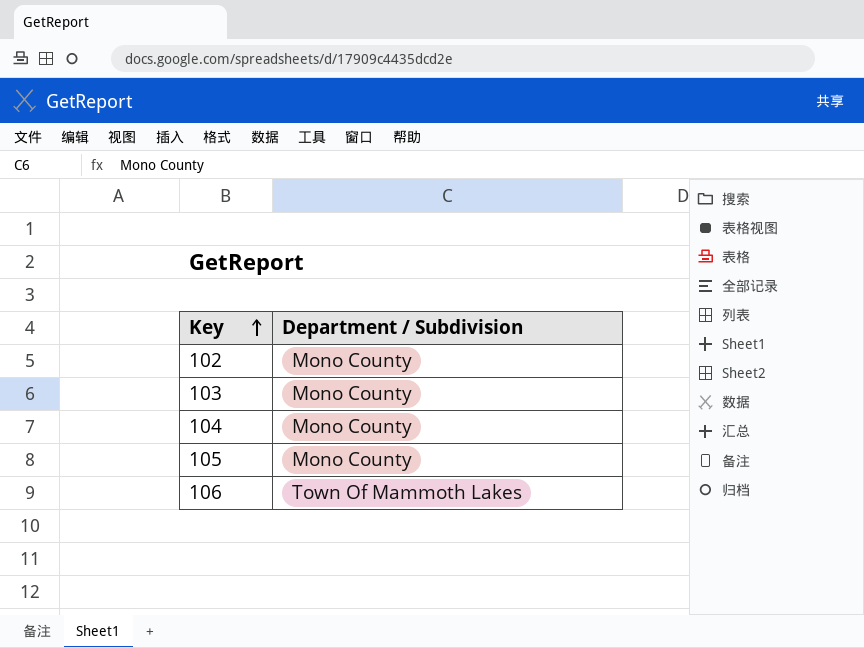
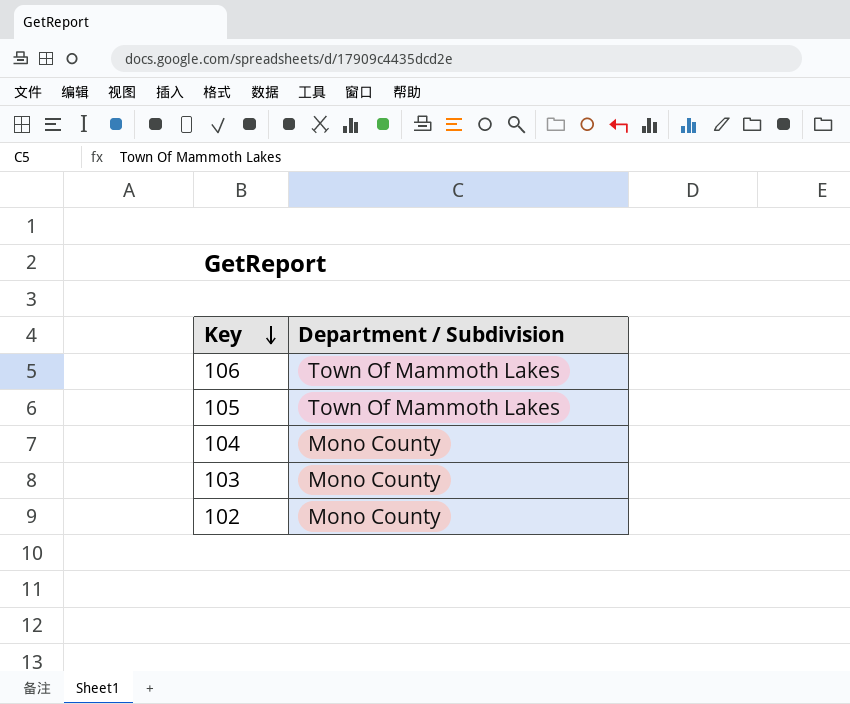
row order: Key ascending -> Key descending
105 | Department / Subdivision: Mono County -> Town Of Mammoth Lakes

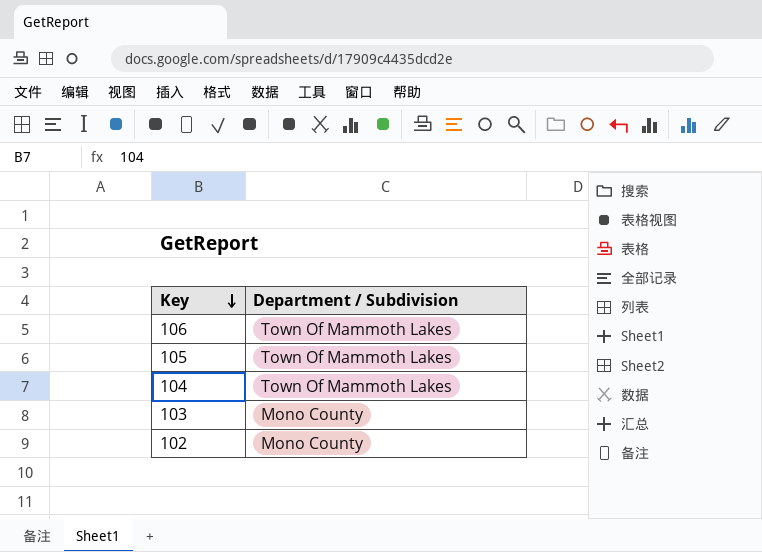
104 | Department / Subdivision: Mono County -> Town Of Mammoth Lakes

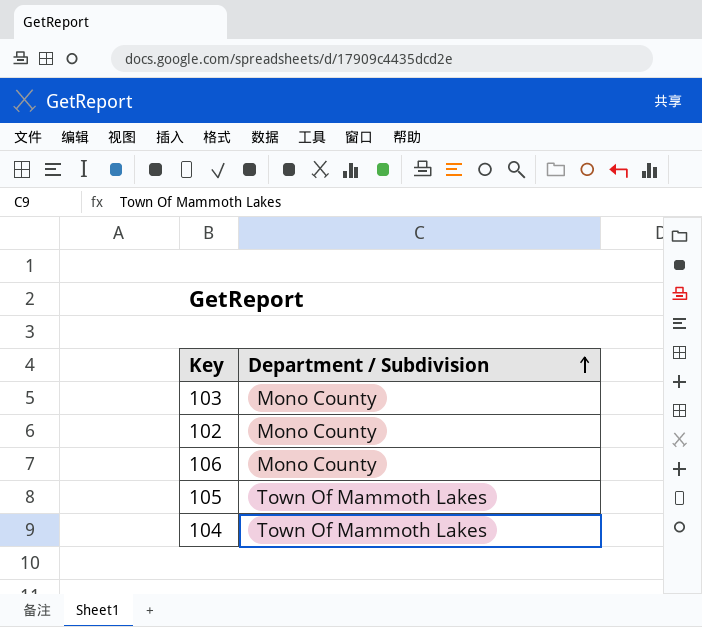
row order: Key descending -> Department / Subdivision ascending
106 | Department / Subdivision: Town Of Mammoth Lakes -> Mono County

